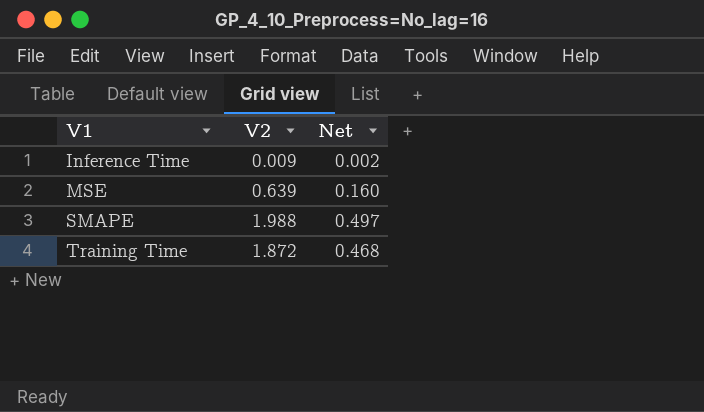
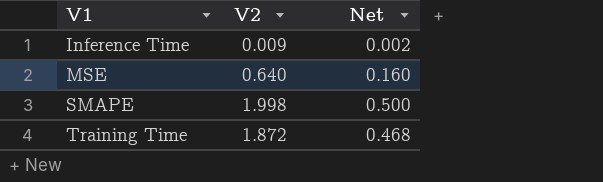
MSE | V2: 0.639 -> 0.640
SMAPE | V2: 1.988 -> 1.998
SMAPE | Net: 0.497 -> 0.500

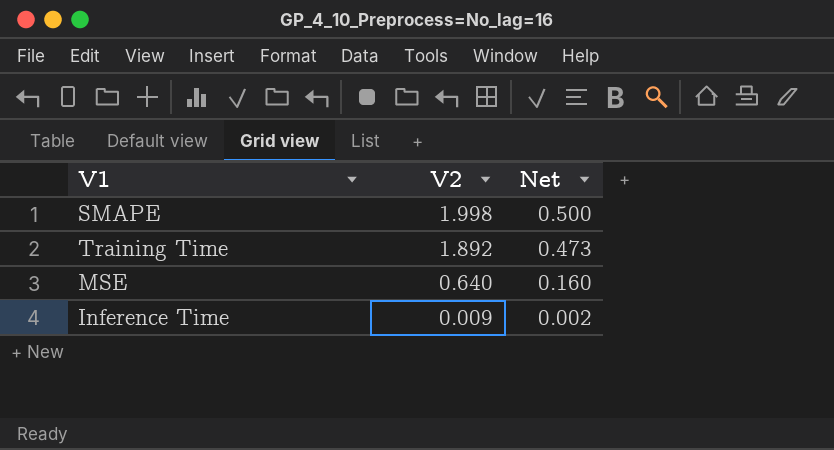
row order: V1 ascending -> V2 descending
Training Time | V2: 1.872 -> 1.892
Training Time | Net: 0.468 -> 0.473

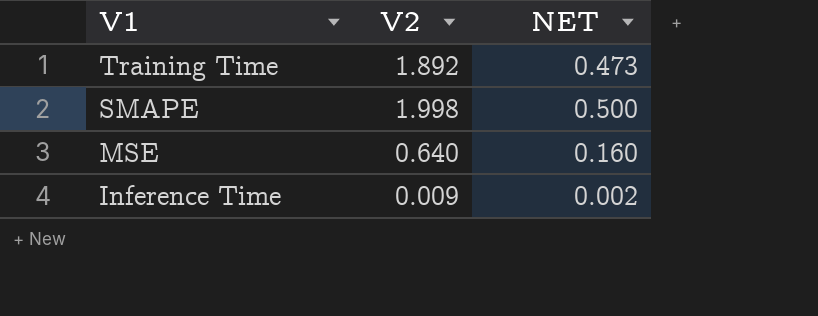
row order: V2 descending -> V1 descending
column name: Net -> NET

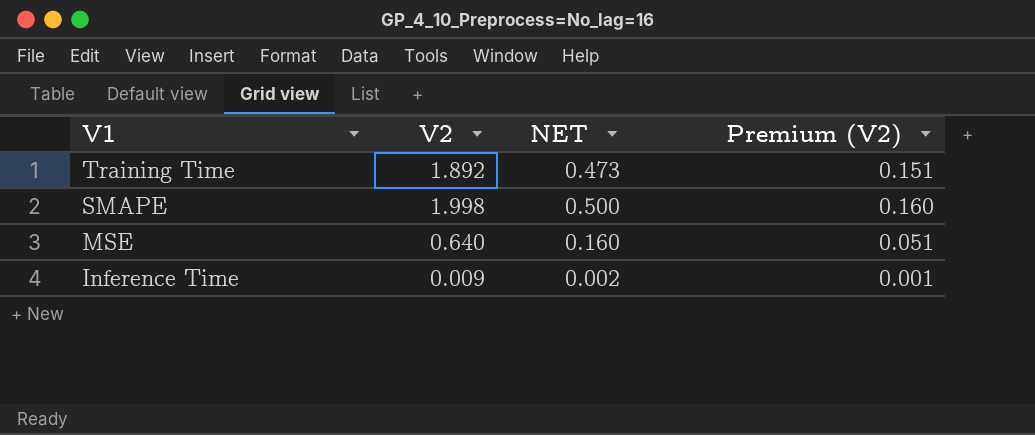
column Premium (V2) | formula: none -> [V2] * 0.08

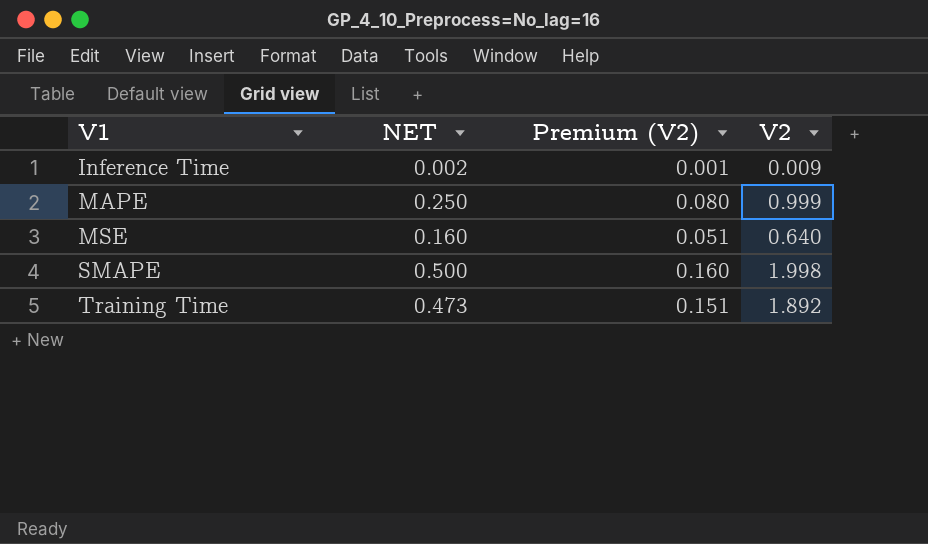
row order: V1 descending -> V1 ascending
column V2 | position: 2 -> 4
row MAPE: none -> 0.250 | 0.080 | 0.999

